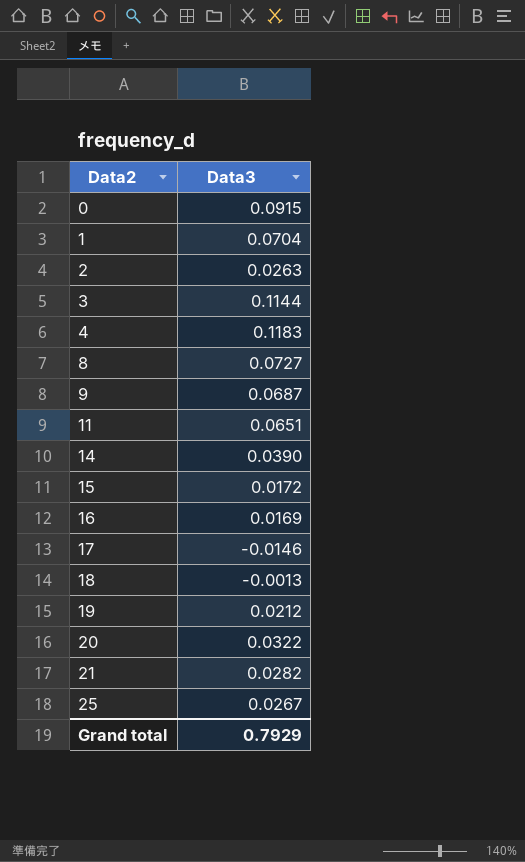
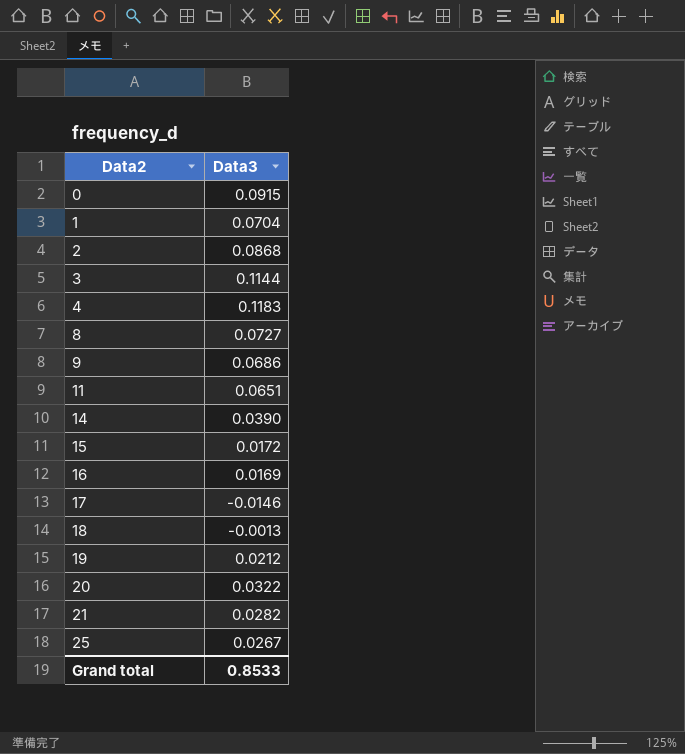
2 | Data3: 0.0263 -> 0.0868
9 | Data3: 0.0687 -> 0.0686
Grand total | Data3: 0.7929 -> 0.8533

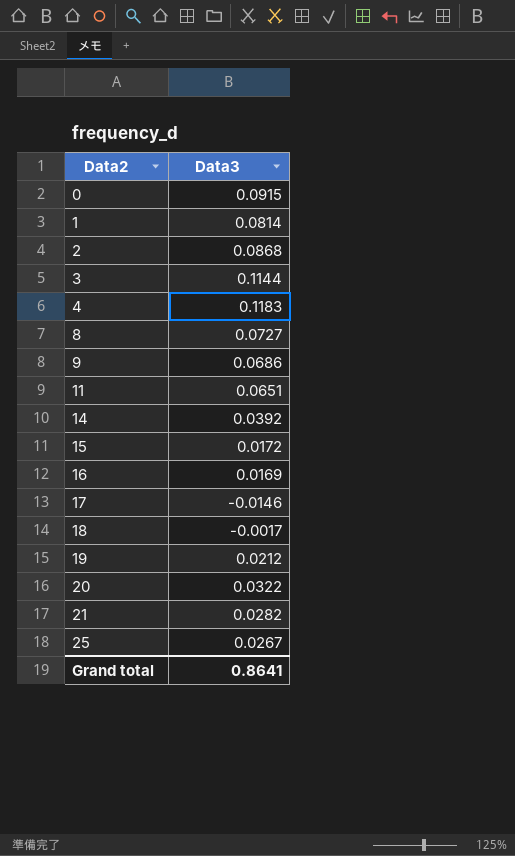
1 | Data3: 0.0704 -> 0.0814
14 | Data3: 0.0390 -> 0.0392
18 | Data3: -0.0013 -> -0.0017
Grand total | Data3: 0.8533 -> 0.8641

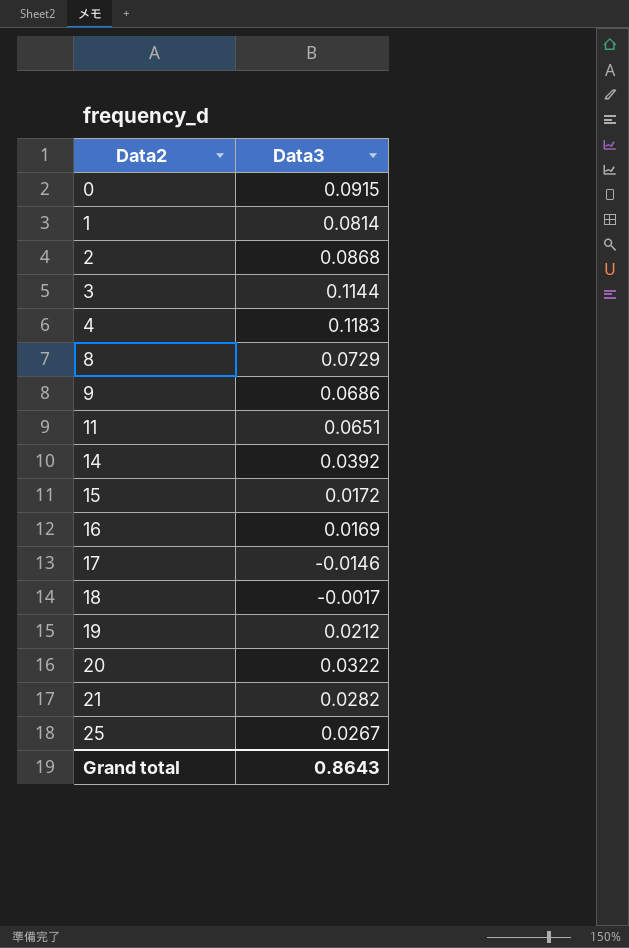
8 | Data3: 0.0727 -> 0.0729
Grand total | Data3: 0.8641 -> 0.8643

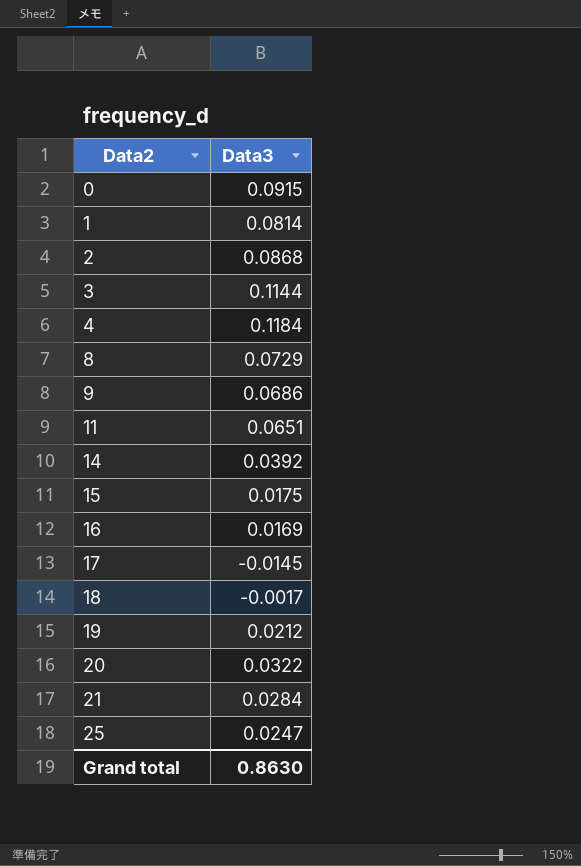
4 | Data3: 0.1183 -> 0.1184
15 | Data3: 0.0172 -> 0.0175
17 | Data3: -0.0146 -> -0.0145
21 | Data3: 0.0282 -> 0.0284
25 | Data3: 0.0267 -> 0.0247
Grand total | Data3: 0.8643 -> 0.8630

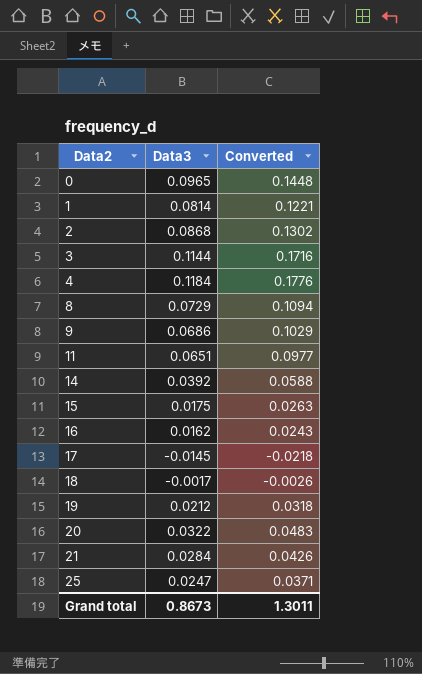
column Converted | formula: none -> [Data3] * 1.5
0 | Data3: 0.0915 -> 0.0965
16 | Data3: 0.0169 -> 0.0162
Grand total | Data3: 0.8630 -> 0.8673

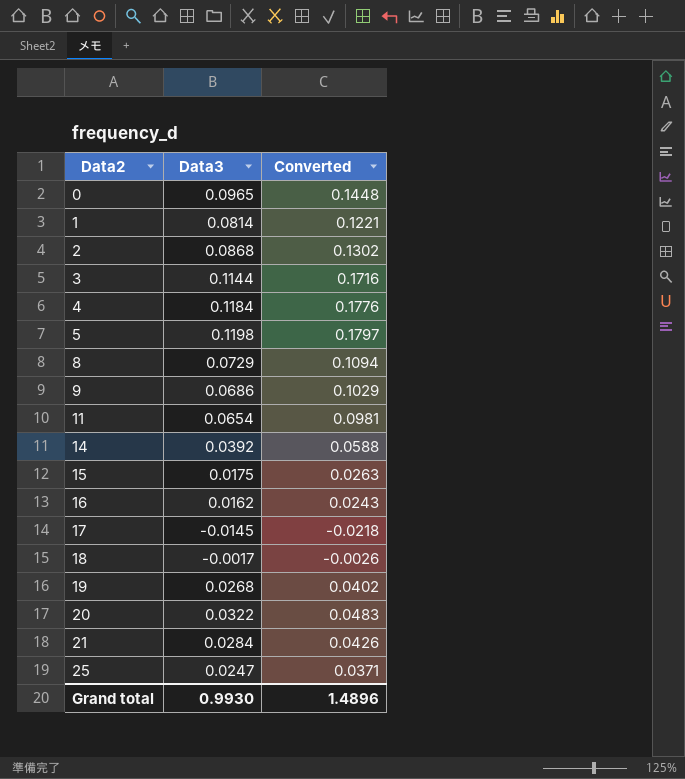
row 5: none -> 0.1198 | 0.1797
11 | Data3: 0.0651 -> 0.0654
11 | Converted: 0.0977 -> 0.0981
19 | Data3: 0.0212 -> 0.0268
19 | Converted: 0.0318 -> 0.0402
Grand total | Data3: 0.8673 -> 0.9930
Grand total | Converted: 1.3011 -> 1.4896

